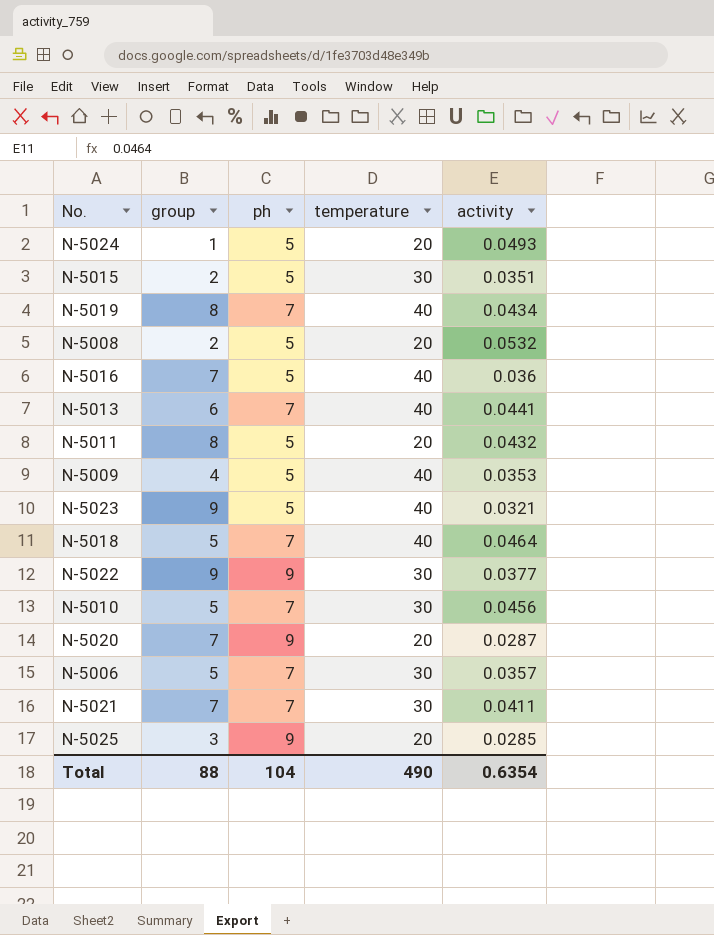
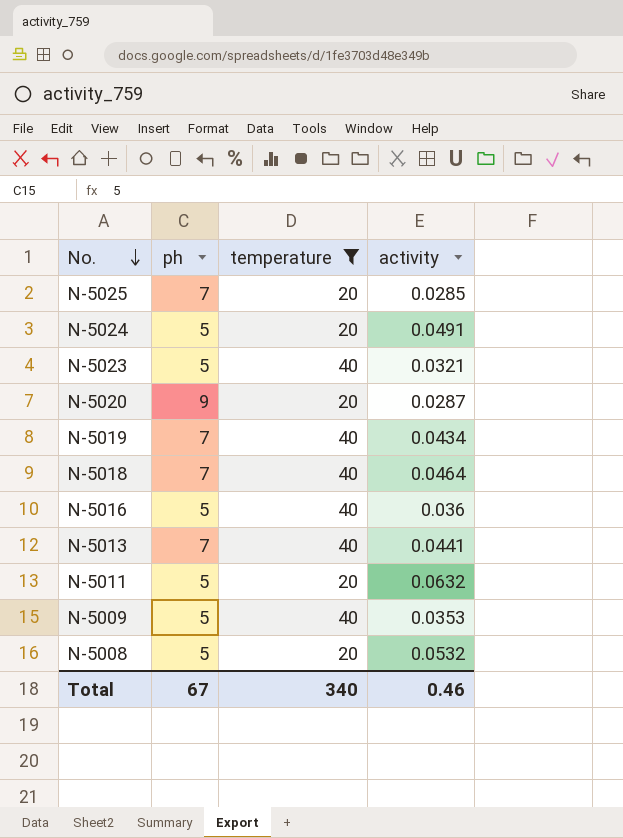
filter: none -> temperature != 30
row order: none -> No. descending
column group | position: 2 -> none
N-5025 | ph: 9 -> 7
N-5024 | activity: 0.0493 -> 0.0491
N-5011 | activity: 0.0432 -> 0.0632
Total | ph: 104 -> 67
Total | temperature: 490 -> 340
Total | activity: 0.6354 -> 0.46

